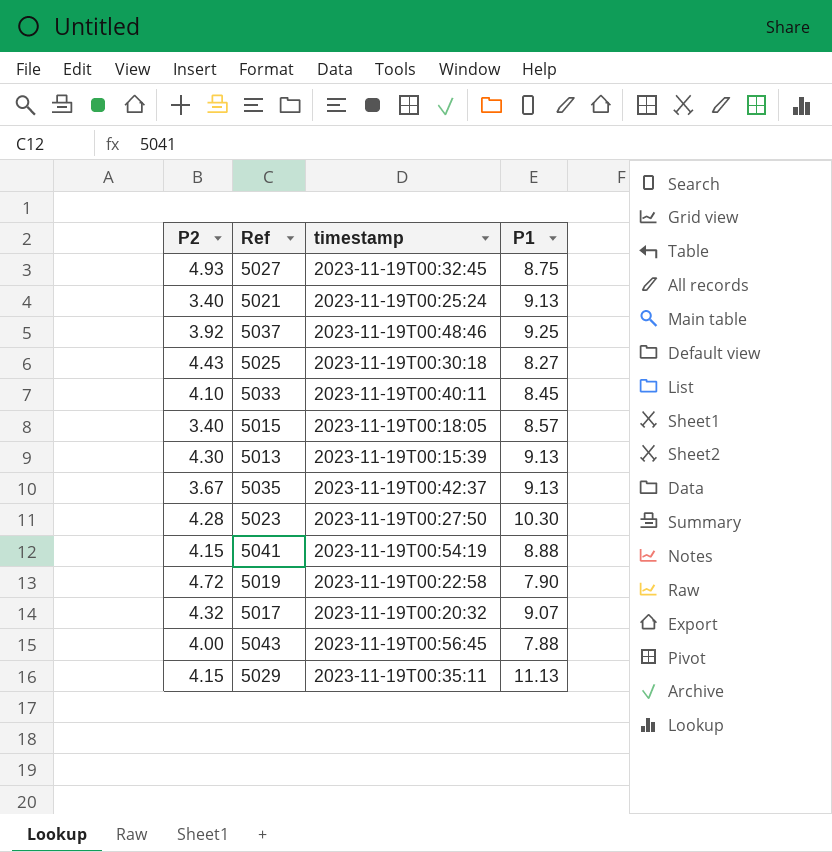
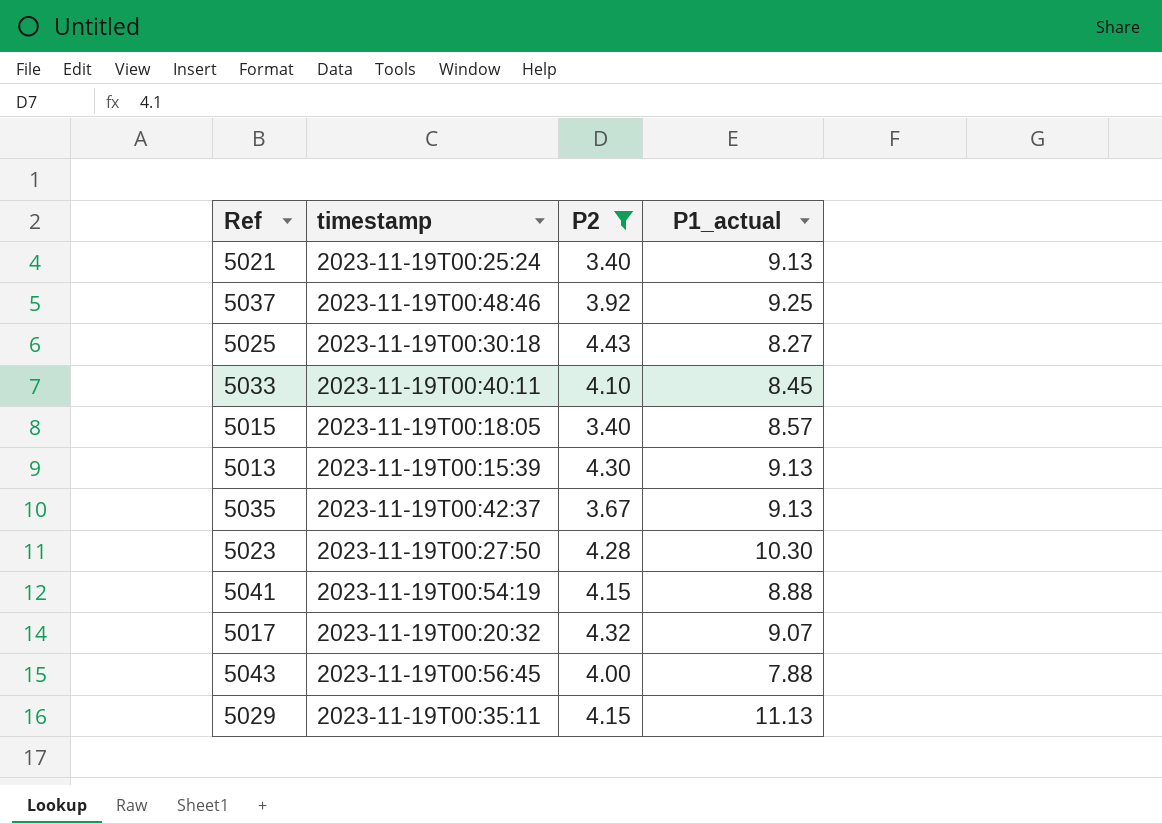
filter: none -> P2 <= 4.43
column P2 | position: 1 -> 3
column name: P1 -> P1_actual

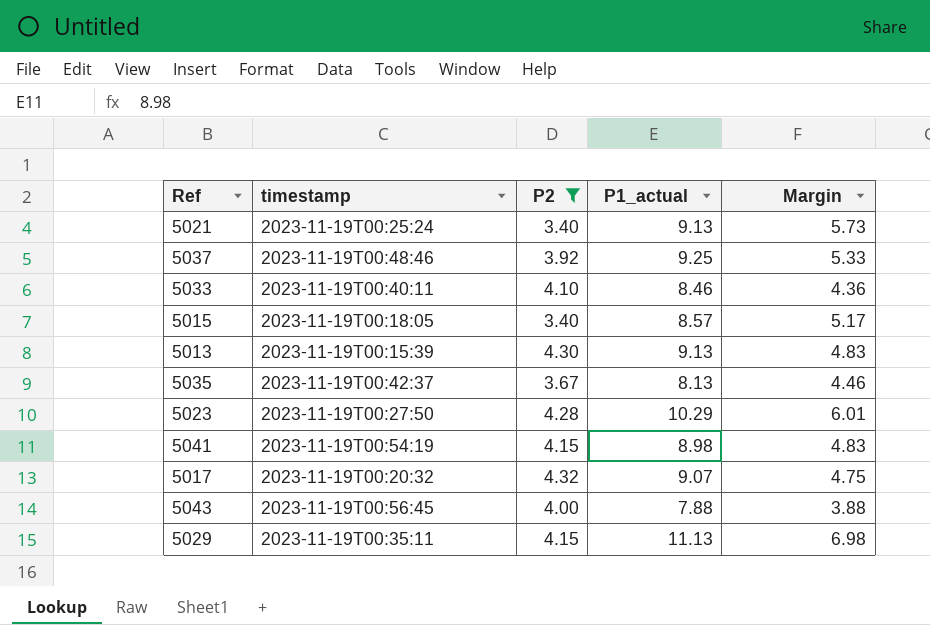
column Margin | formula: none -> [P1_actual] - [P2]
row 5025: 2023-11-19T00:30:18 | 4.43 | 8.27 -> none
5033 | P1_actual: 8.45 -> 8.46
5035 | P1_actual: 9.13 -> 8.13
5023 | P1_actual: 10.30 -> 10.29
5041 | P1_actual: 8.88 -> 8.98

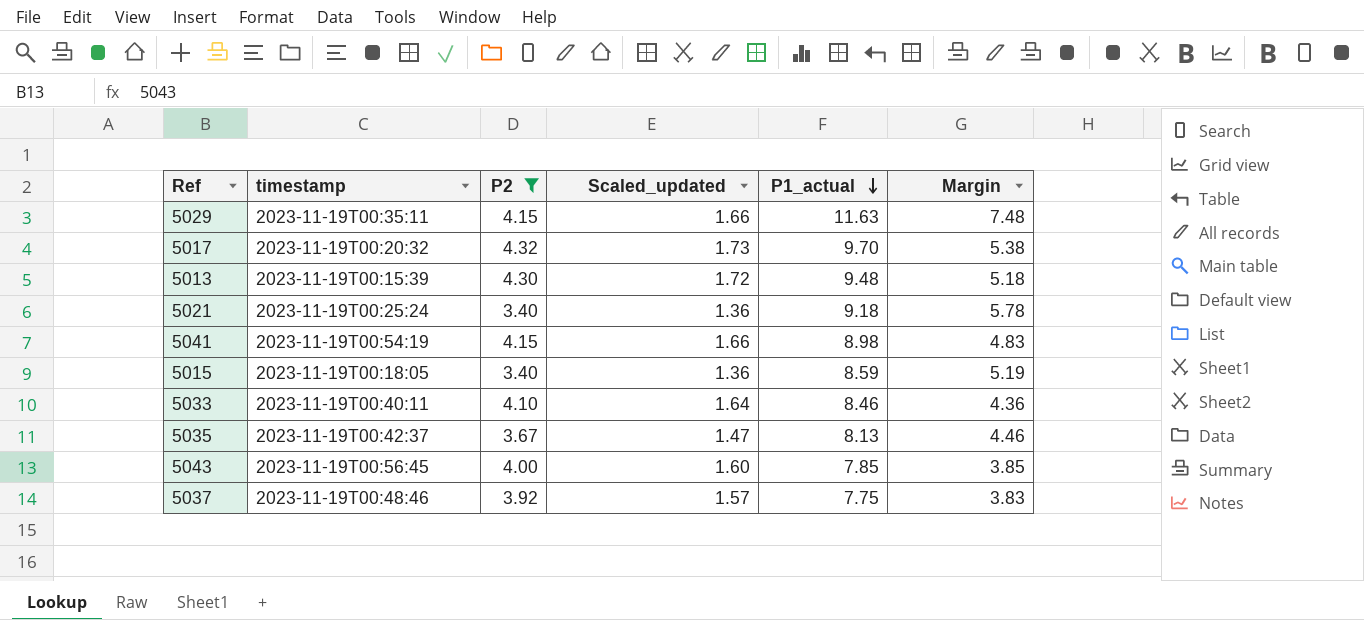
row order: none -> P1_actual descending
column Scaled_updated | formula: none -> [P2] * 0.4
row 5023: 2023-11-19T00:27:50 | 4.28 | 10.29 | 6.01 -> none
5029 | P1_actual: 11.13 -> 11.63
5029 | Margin: 6.98 -> 7.48
5017 | P1_actual: 9.07 -> 9.70
5017 | Margin: 4.75 -> 5.38
5013 | P1_actual: 9.13 -> 9.48
5013 | Margin: 4.83 -> 5.18
5021 | P1_actual: 9.13 -> 9.18
5021 | Margin: 5.73 -> 5.78
5015 | P1_actual: 8.57 -> 8.59
5015 | Margin: 5.17 -> 5.19
5043 | P1_actual: 7.88 -> 7.85
5043 | Margin: 3.88 -> 3.85
5037 | P1_actual: 9.25 -> 7.75
5037 | Margin: 5.33 -> 3.83

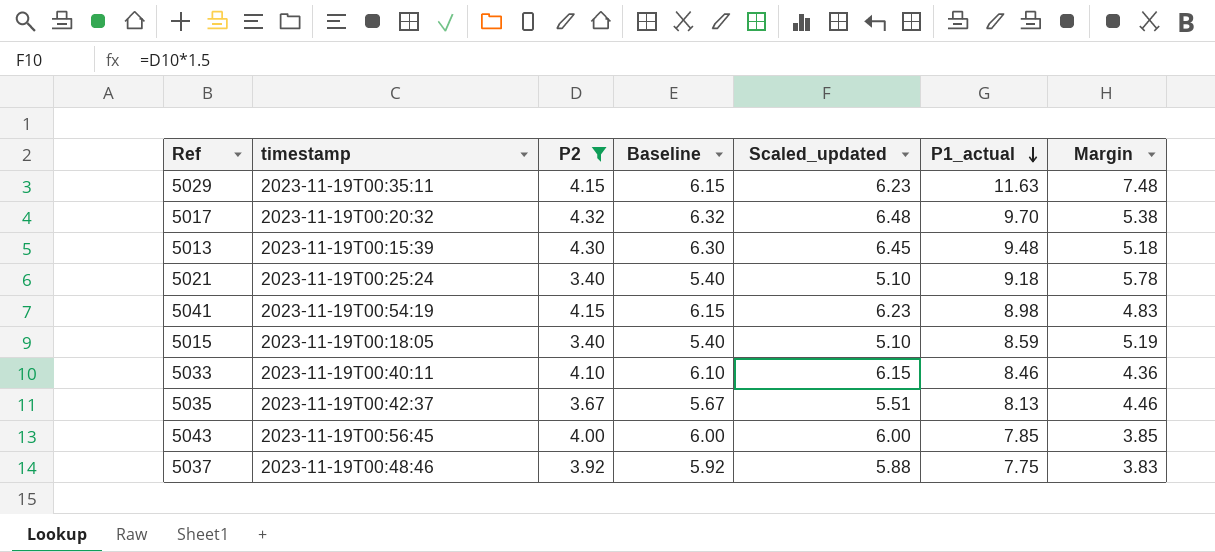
column Baseline | formula: none -> [P2] + 2
column Scaled_updated | formula: [P2] * 0.4 -> [P2] * 1.5

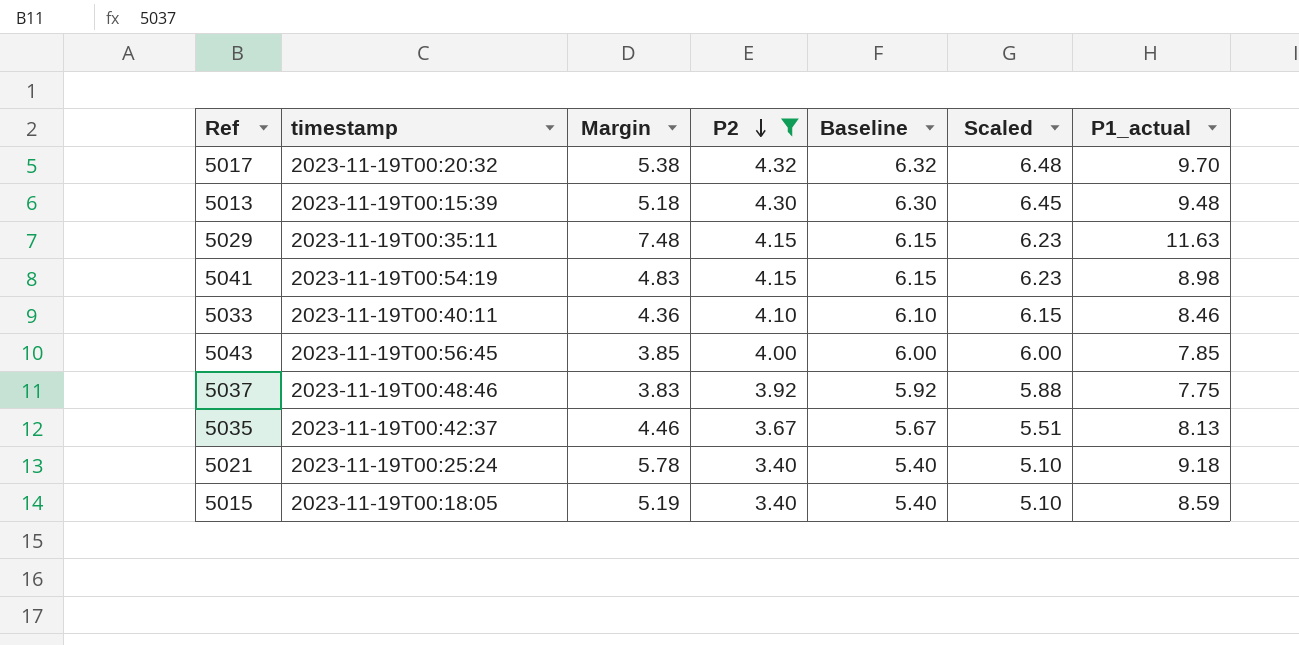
row order: P1_actual descending -> P2 descending
column Margin | position: 7 -> 3
column name: Scaled_updated -> Scaled

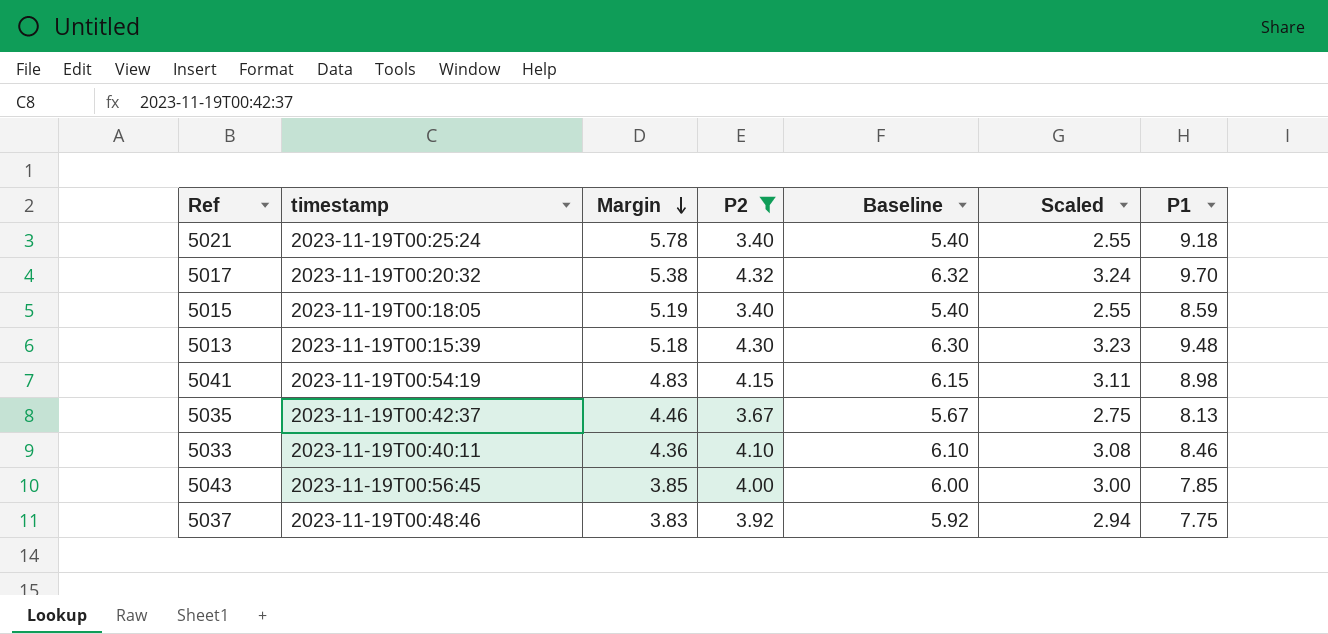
row order: P2 descending -> Margin descending
column Scaled | formula: [P2] * 1.5 -> [P2] * 0.75
column name: P1_actual -> P1
row 5029: 2023-11-19T00:35:11 | 7.48 | 4.15 | 6.15 | 6.23 | 11.63 -> none

